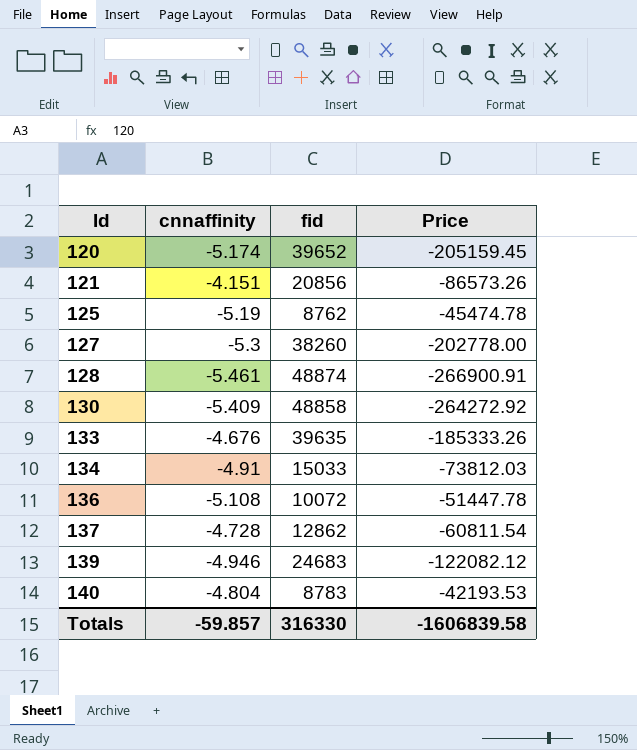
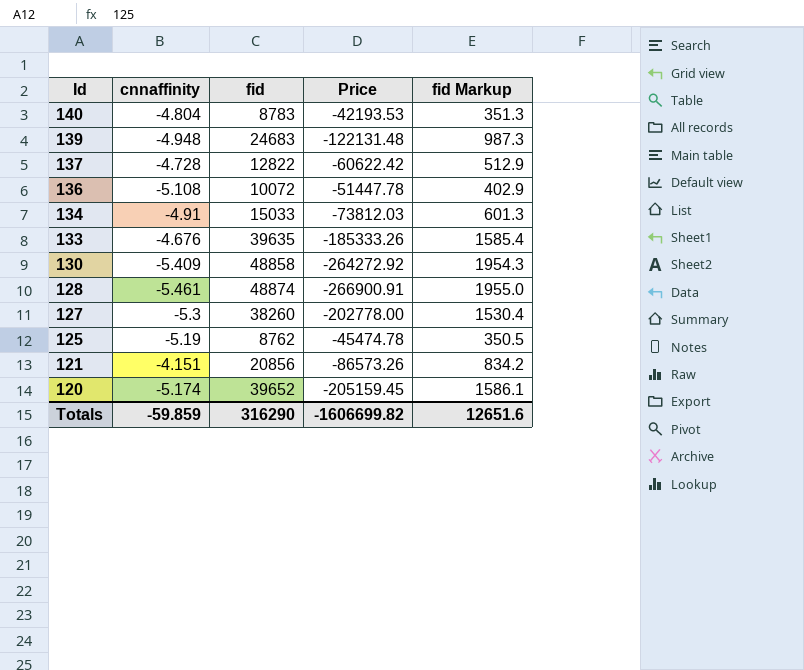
row order: Id ascending -> Id descending
column fid Markup | formula: none -> [fid] * 0.04
139 | cnnaffinity: -4.946 -> -4.948
139 | Price: -122082.12 -> -122131.48
137 | fid: 12862 -> 12822
137 | Price: -60811.54 -> -60622.42
Totals | cnnaffinity: -59.857 -> -59.859
Totals | fid: 316330 -> 316290
Totals | Price: -1606839.58 -> -1606699.82

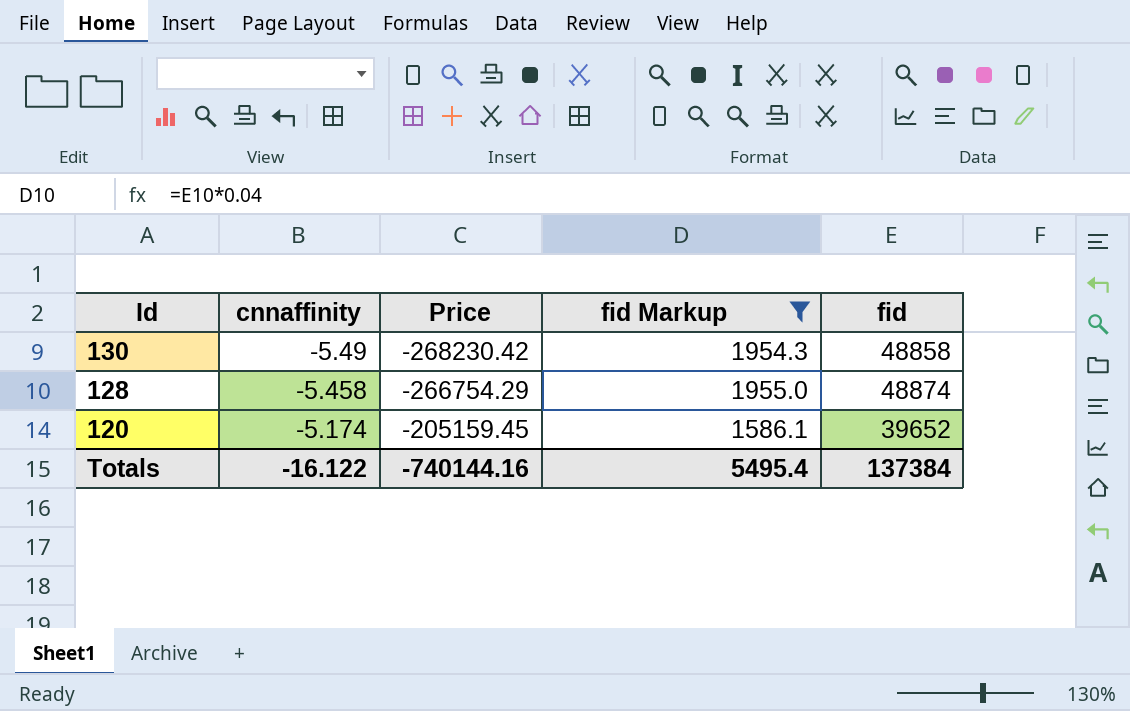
filter: none -> fid Markup >= 1586.1
column fid | position: 3 -> 5
130 | cnnaffinity: -5.409 -> -5.49
130 | Price: -264272.92 -> -268230.42
128 | cnnaffinity: -5.461 -> -5.458
128 | Price: -266900.91 -> -266754.29
Totals | cnnaffinity: -59.859 -> -16.122
Totals | Price: -1606699.82 -> -740144.16
Totals | fid Markup: 12651.6 -> 5495.4
Totals | fid: 316290 -> 137384

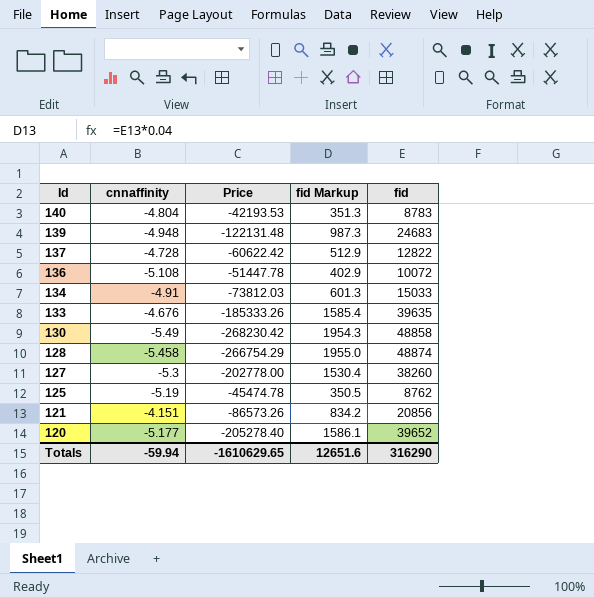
filter: fid Markup >= 1586.1 -> none
120 | cnnaffinity: -5.174 -> -5.177
120 | Price: -205159.45 -> -205278.40
Totals | cnnaffinity: -16.122 -> -59.94
Totals | Price: -740144.16 -> -1610629.65
Totals | fid Markup: 5495.4 -> 12651.6
Totals | fid: 137384 -> 316290

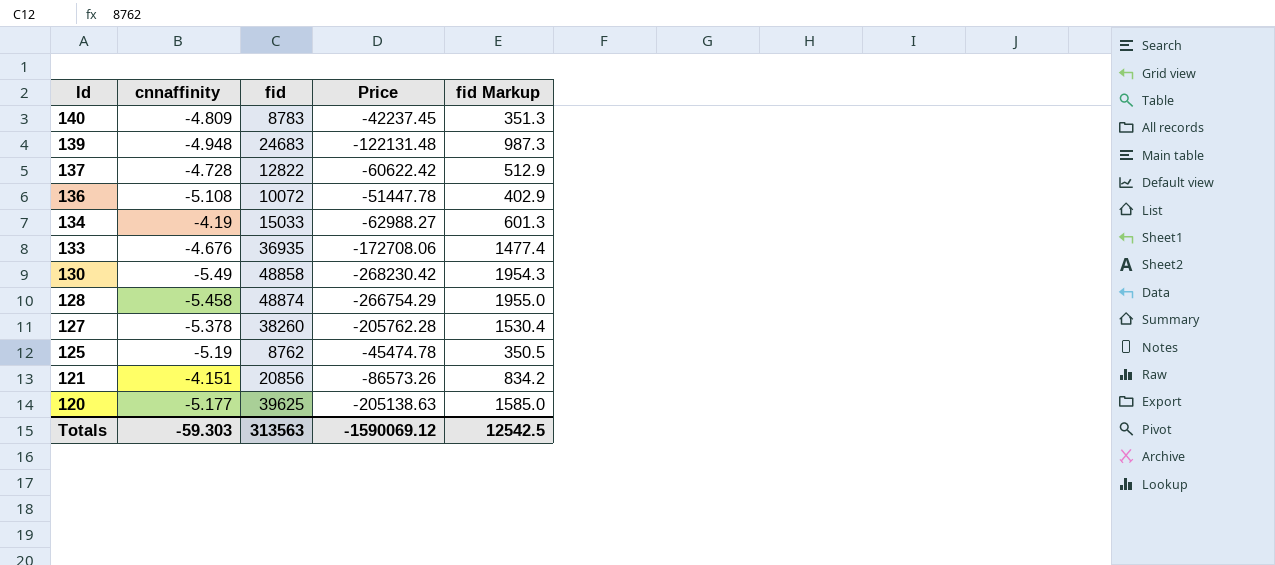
column fid | position: 5 -> 3
140 | cnnaffinity: -4.804 -> -4.809
140 | Price: -42193.53 -> -42237.45
134 | cnnaffinity: -4.91 -> -4.19
134 | Price: -73812.03 -> -62988.27
133 | fid: 39635 -> 36935
133 | Price: -185333.26 -> -172708.06
133 | fid Markup: 1585.4 -> 1477.4
127 | cnnaffinity: -5.3 -> -5.378
127 | Price: -202778.00 -> -205762.28
120 | fid: 39652 -> 39625
120 | Price: -205278.40 -> -205138.63
120 | fid Markup: 1586.1 -> 1585.0
Totals | cnnaffinity: -59.94 -> -59.303
Totals | fid: 316290 -> 313563
Totals | Price: -1610629.65 -> -1590069.12
Totals | fid Markup: 12651.6 -> 12542.5

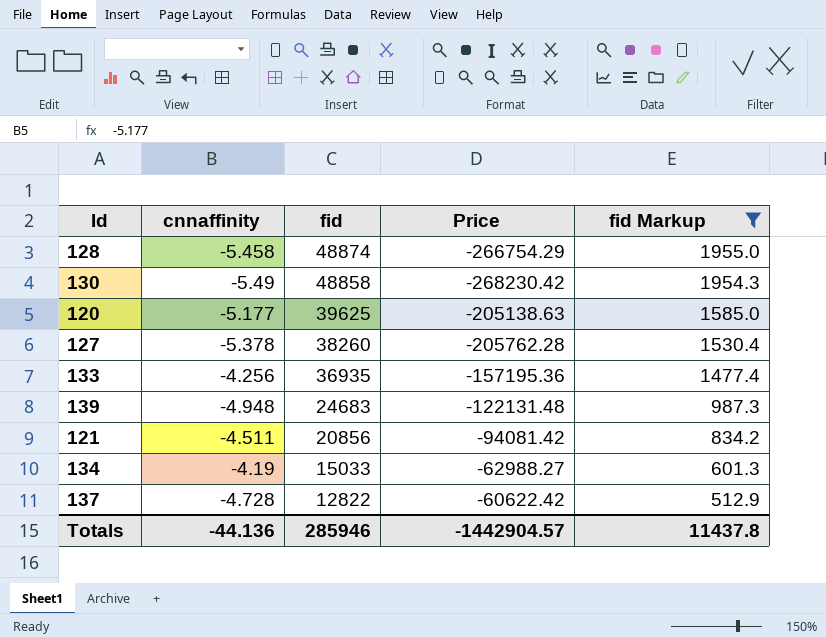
filter: none -> fid Markup >= 512.9
row order: Id descending -> fid descending
133 | cnnaffinity: -4.676 -> -4.256
133 | Price: -172708.06 -> -157195.36
121 | cnnaffinity: -4.151 -> -4.511
121 | Price: -86573.26 -> -94081.42
Totals | cnnaffinity: -59.303 -> -44.136
Totals | fid: 313563 -> 285946
Totals | Price: -1590069.12 -> -1442904.57
Totals | fid Markup: 12542.5 -> 11437.8

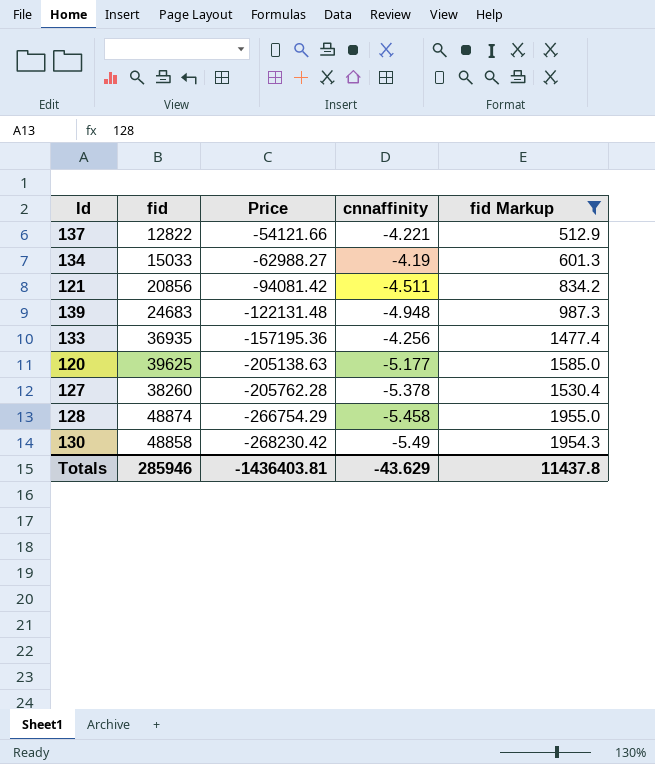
row order: fid descending -> Price descending
column cnnaffinity | position: 2 -> 4
137 | Price: -60622.42 -> -54121.66
137 | cnnaffinity: -4.728 -> -4.221
Totals | Price: -1442904.57 -> -1436403.81
Totals | cnnaffinity: -44.136 -> -43.629

